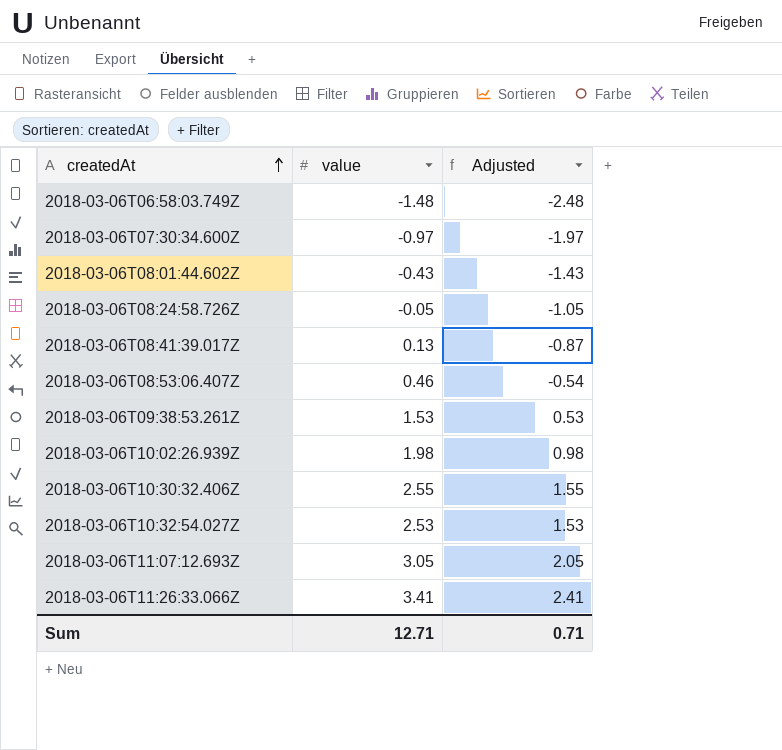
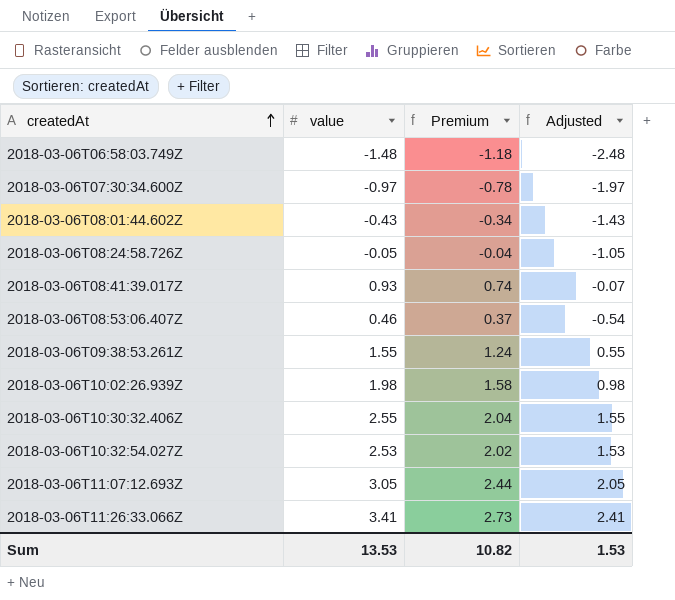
column Premium | formula: none -> [value] * 0.8
2018-03-06T08:41:39.017Z | value: 0.13 -> 0.93
2018-03-06T08:41:39.017Z | Adjusted: -0.87 -> -0.07
2018-03-06T09:38:53.261Z | value: 1.53 -> 1.55
2018-03-06T09:38:53.261Z | Adjusted: 0.53 -> 0.55
Sum | value: 12.71 -> 13.53
Sum | Adjusted: 0.71 -> 1.53

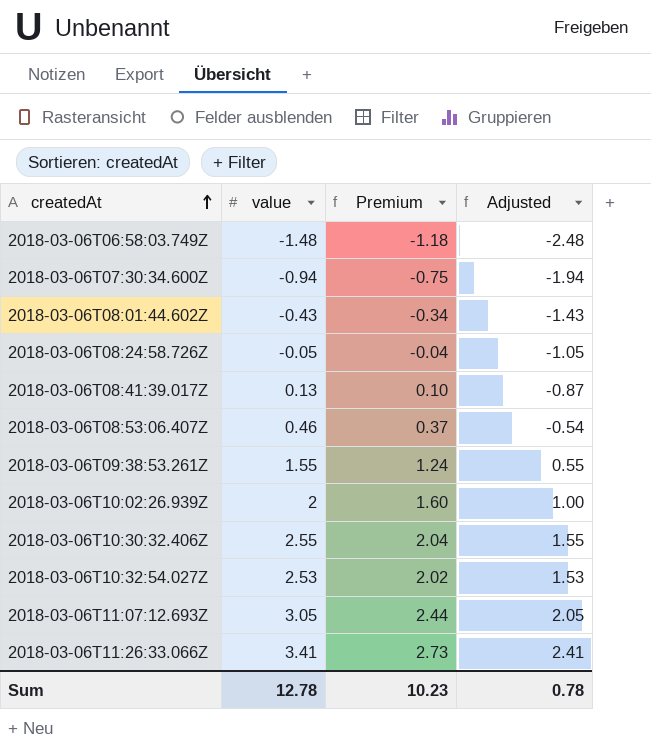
2018-03-06T07:30:34.600Z | value: -0.97 -> -0.94
2018-03-06T07:30:34.600Z | Premium: -0.78 -> -0.75
2018-03-06T07:30:34.600Z | Adjusted: -1.97 -> -1.94
2018-03-06T08:41:39.017Z | value: 0.93 -> 0.13
2018-03-06T08:41:39.017Z | Premium: 0.74 -> 0.10
2018-03-06T08:41:39.017Z | Adjusted: -0.07 -> -0.87
2018-03-06T10:02:26.939Z | value: 1.98 -> 2
2018-03-06T10:02:26.939Z | Premium: 1.58 -> 1.60
2018-03-06T10:02:26.939Z | Adjusted: 0.98 -> 1.00
Sum | value: 13.53 -> 12.78
Sum | Premium: 10.82 -> 10.23
Sum | Adjusted: 1.53 -> 0.78

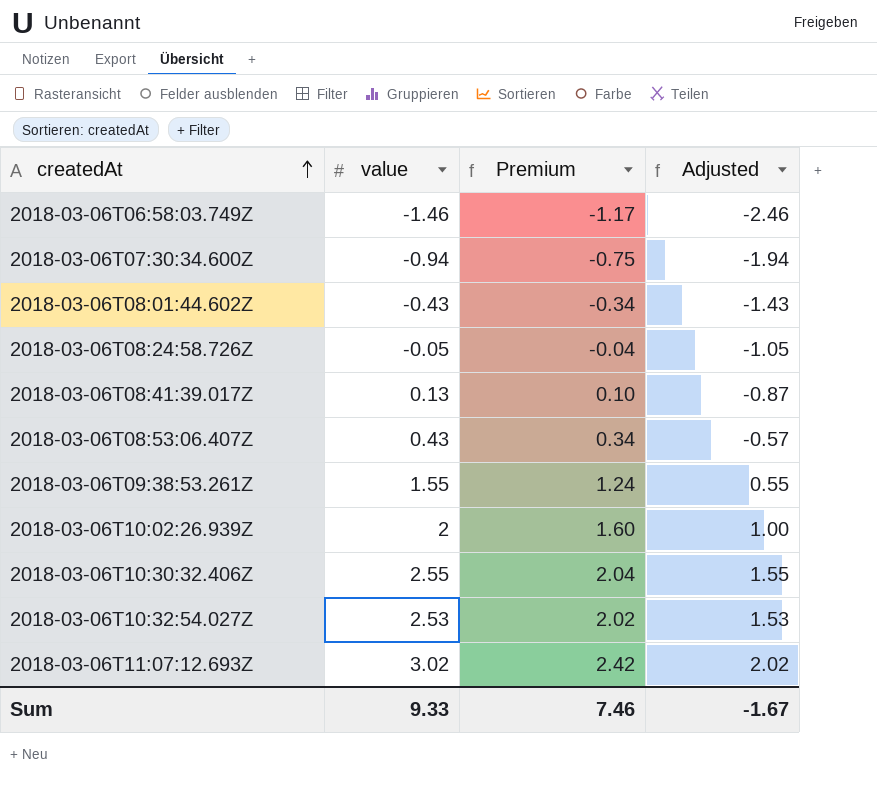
row 2018-03-06T11:26:33.066Z: 3.41 | 2.73 | 2.41 -> none
2018-03-06T06:58:03.749Z | value: -1.48 -> -1.46
2018-03-06T06:58:03.749Z | Premium: -1.18 -> -1.17
2018-03-06T06:58:03.749Z | Adjusted: -2.48 -> -2.46
2018-03-06T08:53:06.407Z | value: 0.46 -> 0.43
2018-03-06T08:53:06.407Z | Premium: 0.37 -> 0.34
2018-03-06T08:53:06.407Z | Adjusted: -0.54 -> -0.57
2018-03-06T11:07:12.693Z | value: 3.05 -> 3.02
2018-03-06T11:07:12.693Z | Premium: 2.44 -> 2.42
2018-03-06T11:07:12.693Z | Adjusted: 2.05 -> 2.02
Sum | value: 12.78 -> 9.33
Sum | Premium: 10.23 -> 7.46
Sum | Adjusted: 0.78 -> -1.67

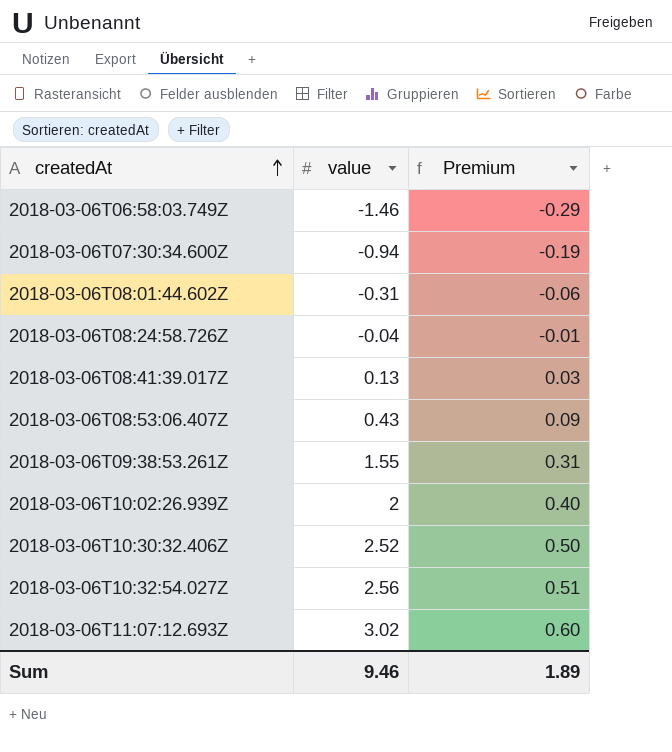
column Adjusted | formula: [value] - 1 -> none
column Premium | formula: [value] * 0.8 -> [value] * 0.2
2018-03-06T08:01:44.602Z | value: -0.43 -> -0.31
2018-03-06T08:24:58.726Z | value: -0.05 -> -0.04
2018-03-06T10:30:32.406Z | value: 2.55 -> 2.52
2018-03-06T10:32:54.027Z | value: 2.53 -> 2.56
Sum | value: 9.33 -> 9.46
Sum | Premium: 7.46 -> 1.89

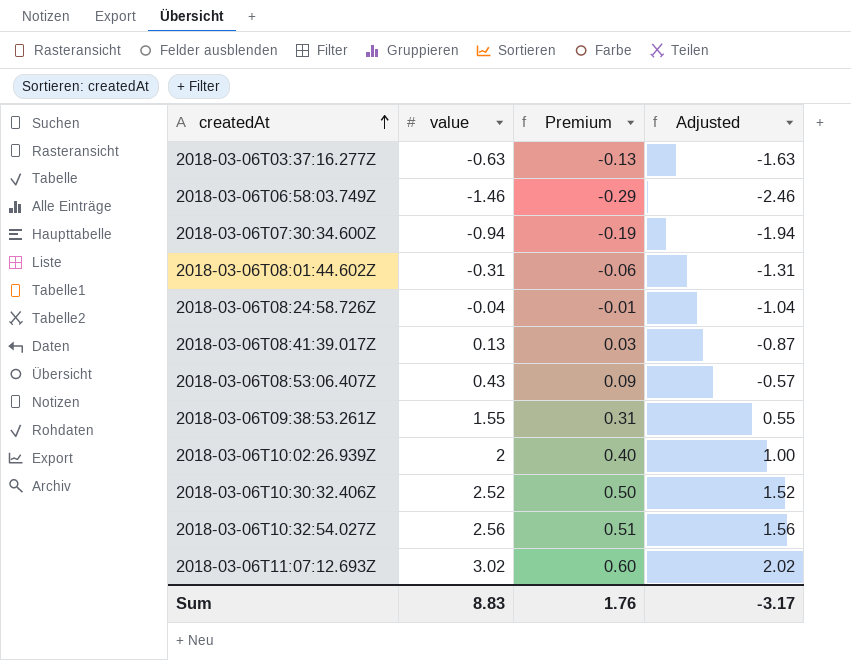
column Adjusted | formula: none -> [value] - 1
row 2018-03-06T03:37:16.277Z: none -> -0.63 | -0.13 | -1.63
Sum | value: 9.46 -> 8.83
Sum | Premium: 1.89 -> 1.76

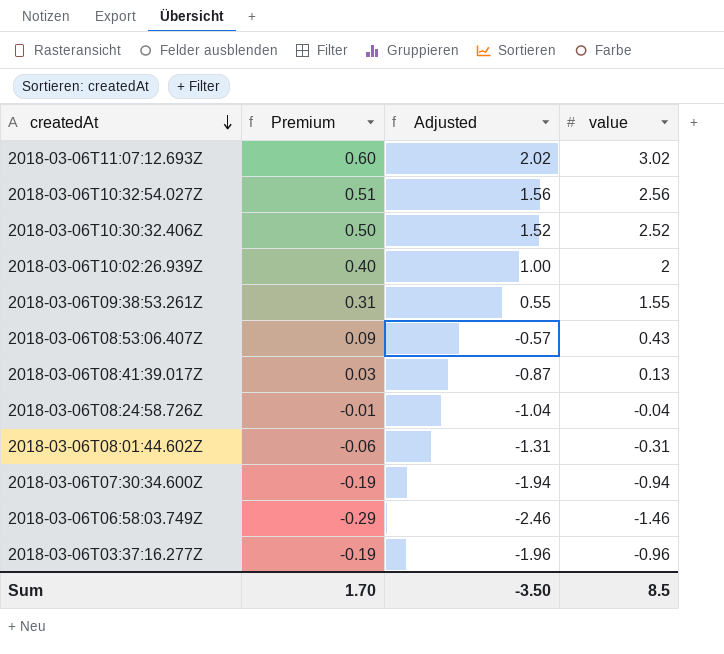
row order: createdAt ascending -> createdAt descending
column value | position: 2 -> 4
2018-03-06T03:37:16.277Z | Premium: -0.13 -> -0.19
2018-03-06T03:37:16.277Z | Adjusted: -1.63 -> -1.96
2018-03-06T03:37:16.277Z | value: -0.63 -> -0.96
Sum | Premium: 1.76 -> 1.70
Sum | Adjusted: -3.17 -> -3.50
Sum | value: 8.83 -> 8.5

